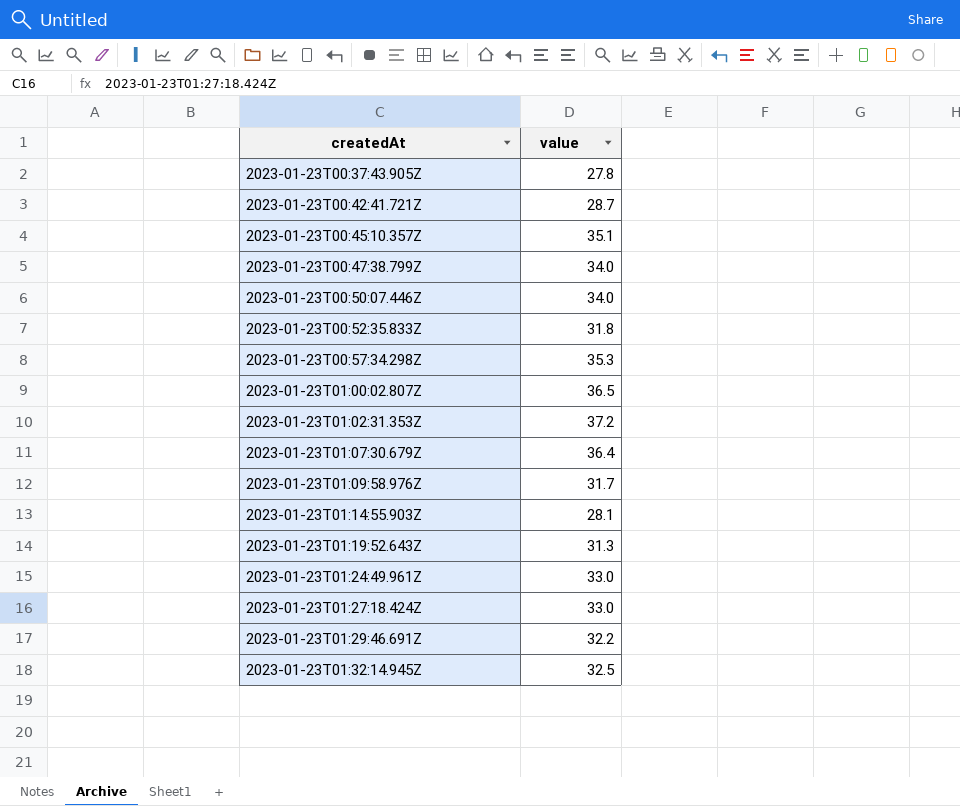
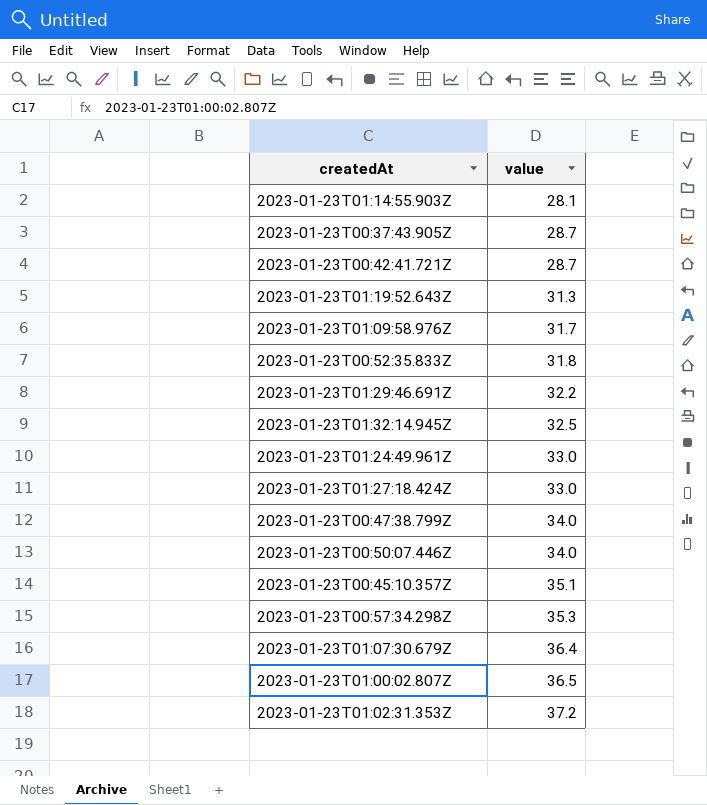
row order: createdAt ascending -> value ascending
2023-01-23T00:37:43.905Z | value: 27.8 -> 28.7

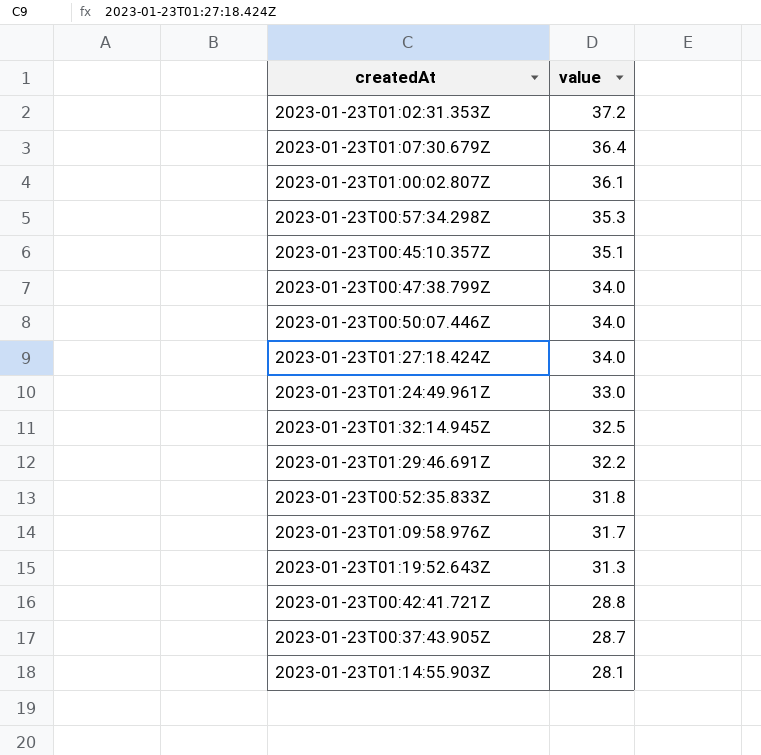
row order: value ascending -> value descending
2023-01-23T01:00:02.807Z | value: 36.5 -> 36.1
2023-01-23T01:27:18.424Z | value: 33.0 -> 34.0
2023-01-23T00:42:41.721Z | value: 28.7 -> 28.8

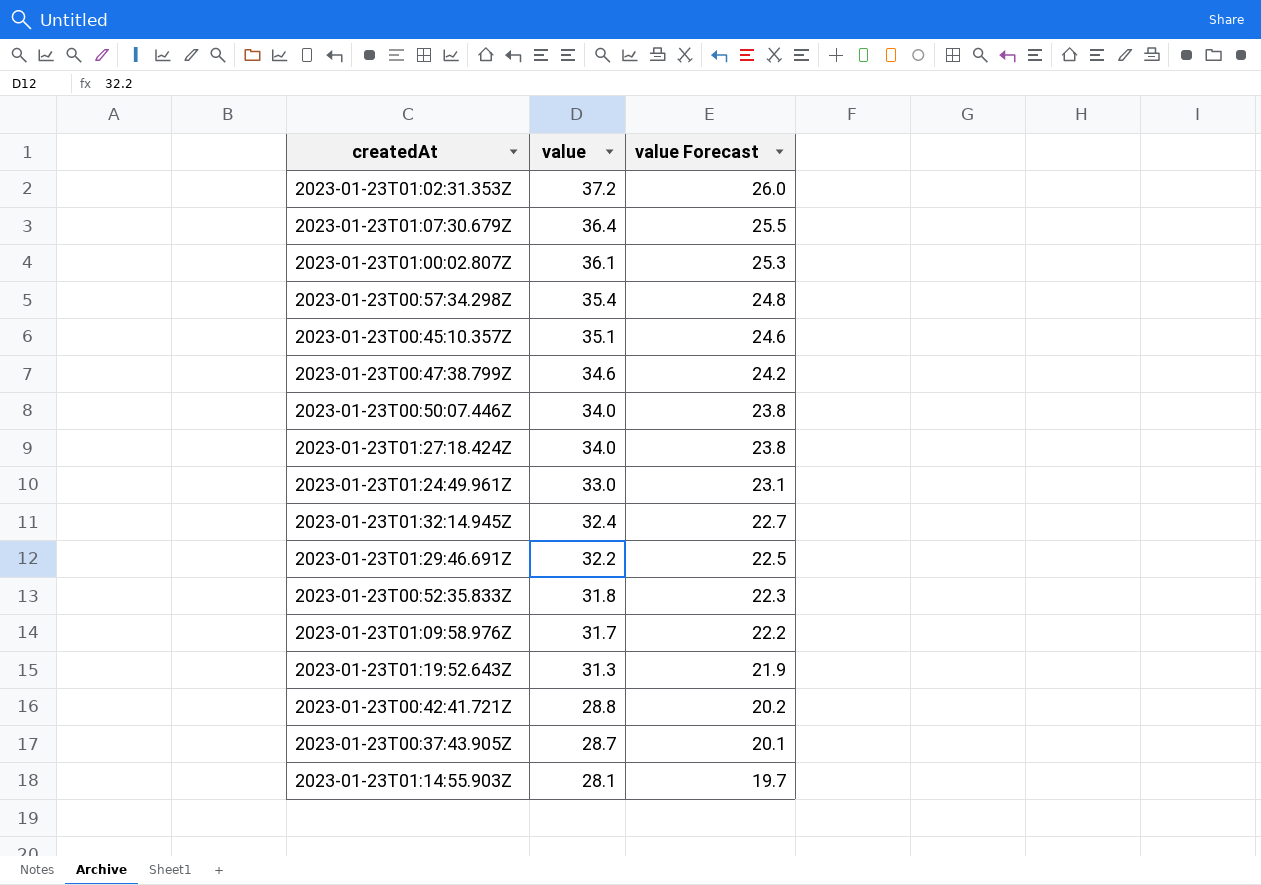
column value Forecast | formula: none -> [value] * 0.7
2023-01-23T00:57:34.298Z | value: 35.3 -> 35.4
2023-01-23T00:47:38.799Z | value: 34.0 -> 34.6
2023-01-23T01:32:14.945Z | value: 32.5 -> 32.4

